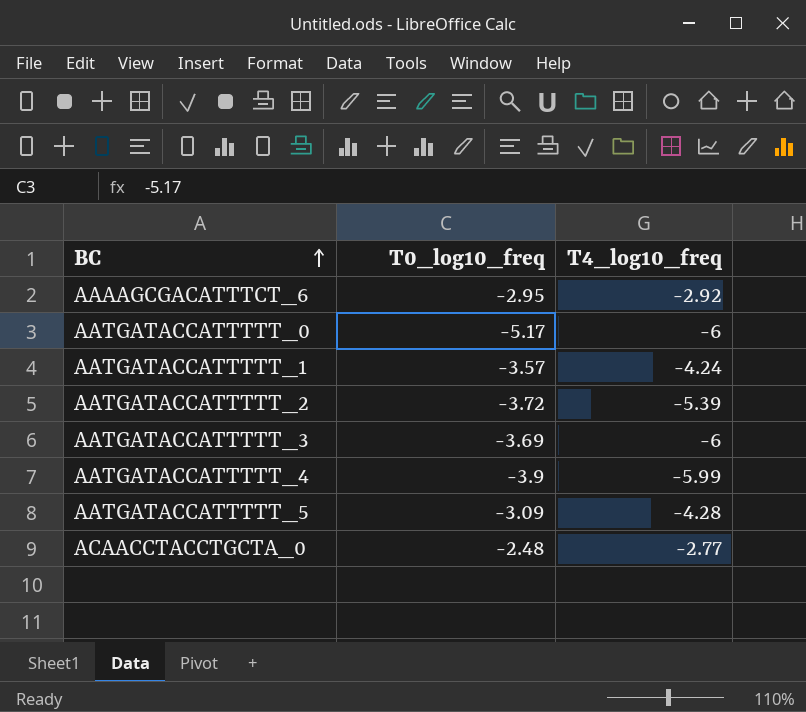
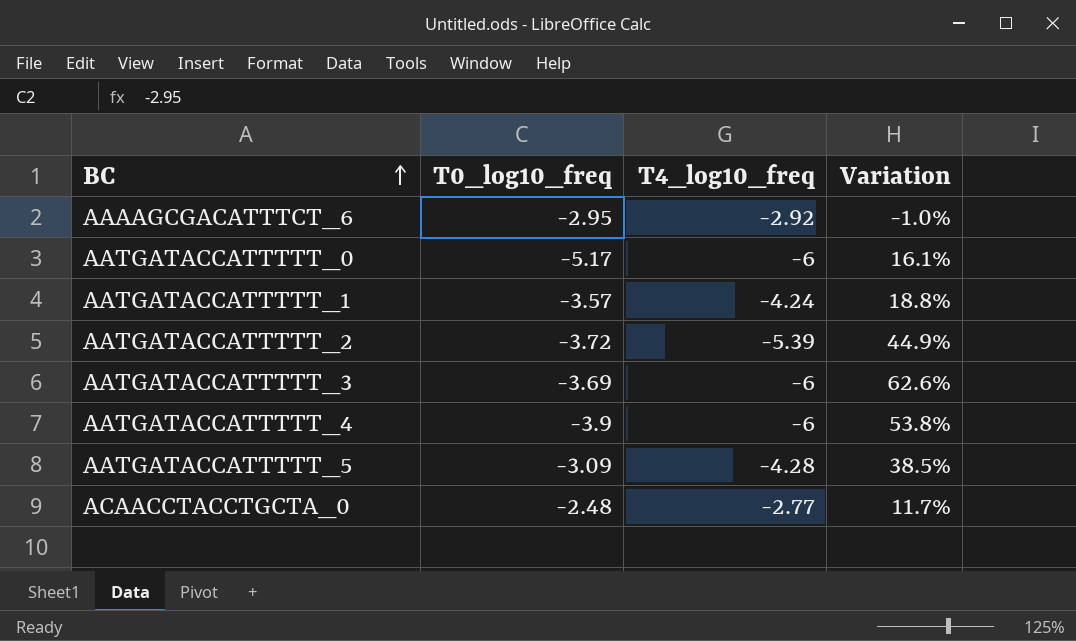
column Variation | formula: none -> ([T4_log10_freq] - [T0_log10_freq]) / [T0_log10_freq]
AATGATACCATTTTT_4 | T4_log10_freq: -5.99 -> -6

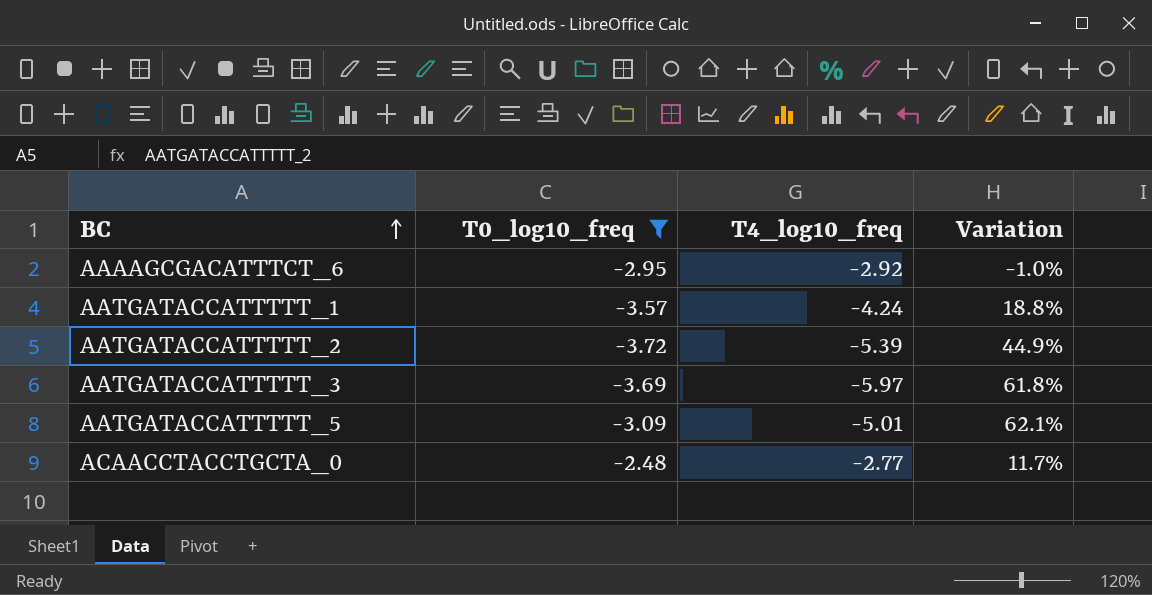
filter: none -> T0_log10_freq >= -3.72
AATGATACCATTTTT_3 | T4_log10_freq: -6 -> -5.97
AATGATACCATTTTT_3 | Variation: 62.6% -> 61.8%
AATGATACCATTTTT_5 | T4_log10_freq: -4.28 -> -5.01
AATGATACCATTTTT_5 | Variation: 38.5% -> 62.1%

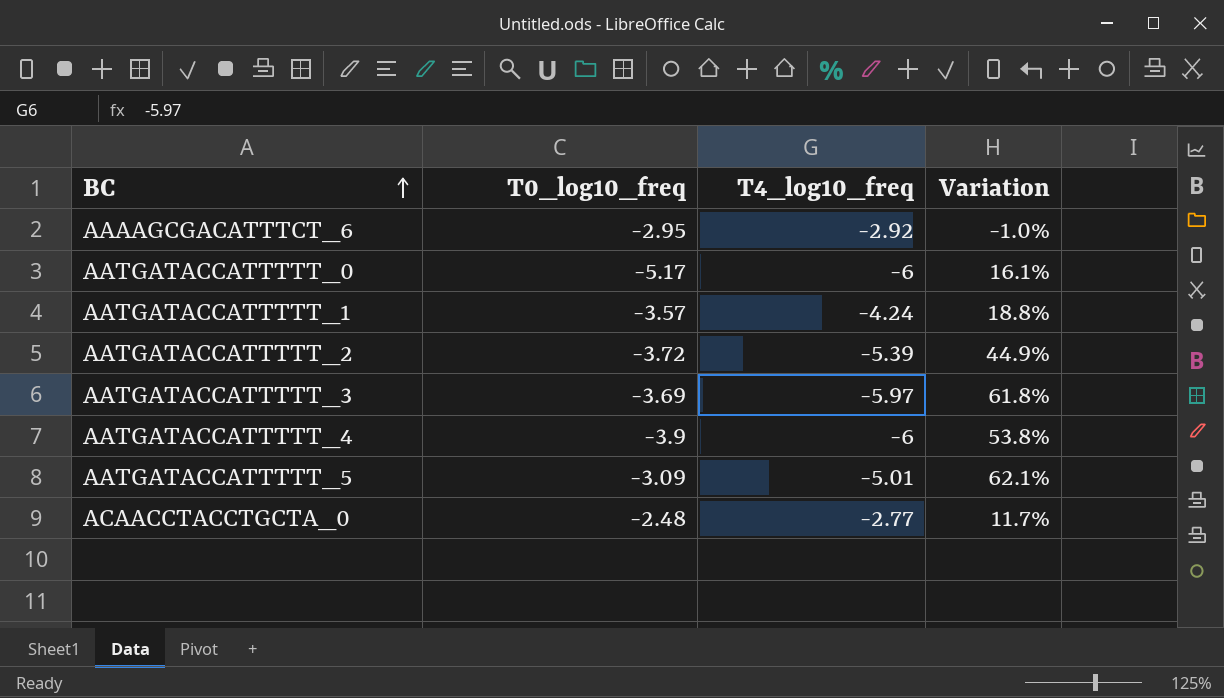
filter: T0_log10_freq >= -3.72 -> none

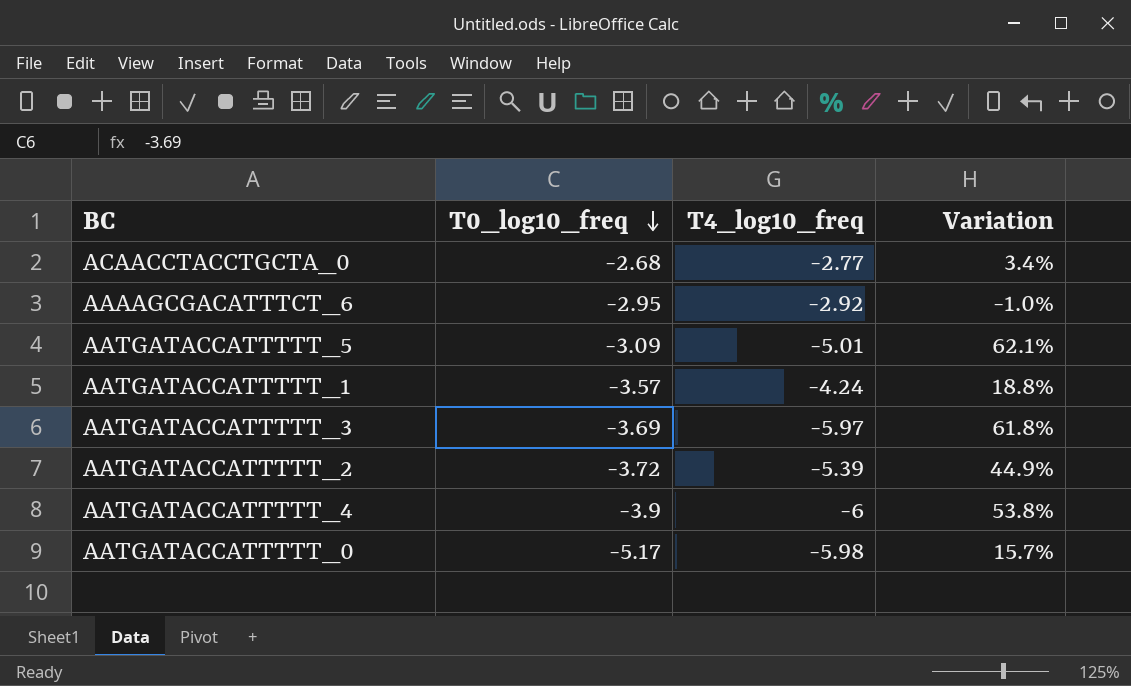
row order: BC ascending -> T0_log10_freq descending
ACAACCTACCTGCTA_0 | T0_log10_freq: -2.48 -> -2.68
ACAACCTACCTGCTA_0 | Variation: 11.7% -> 3.4%
AATGATACCATTTTT_0 | T4_log10_freq: -6 -> -5.98
AATGATACCATTTTT_0 | Variation: 16.1% -> 15.7%

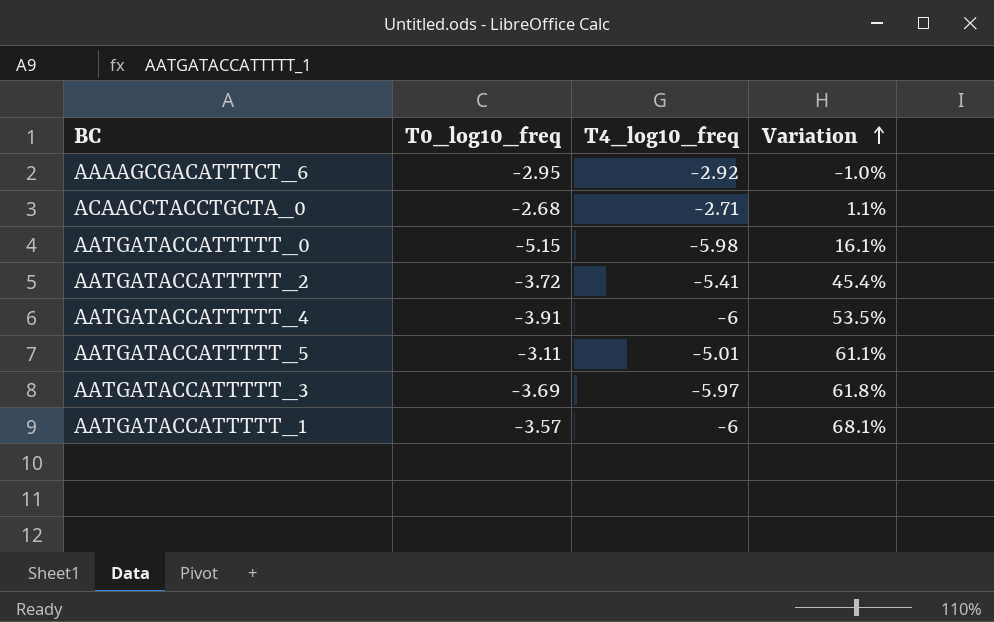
row order: T0_log10_freq descending -> Variation ascending
ACAACCTACCTGCTA_0 | T4_log10_freq: -2.77 -> -2.71
ACAACCTACCTGCTA_0 | Variation: 3.4% -> 1.1%
AATGATACCATTTTT_0 | T0_log10_freq: -5.17 -> -5.15
AATGATACCATTTTT_0 | Variation: 15.7% -> 16.1%
AATGATACCATTTTT_2 | T4_log10_freq: -5.39 -> -5.41
AATGATACCATTTTT_2 | Variation: 44.9% -> 45.4%
AATGATACCATTTTT_4 | T0_log10_freq: -3.9 -> -3.91
AATGATACCATTTTT_4 | Variation: 53.8% -> 53.5%
AATGATACCATTTTT_5 | T0_log10_freq: -3.09 -> -3.11
AATGATACCATTTTT_5 | Variation: 62.1% -> 61.1%
AATGATACCATTTTT_1 | T4_log10_freq: -4.24 -> -6
AATGATACCATTTTT_1 | Variation: 18.8% -> 68.1%

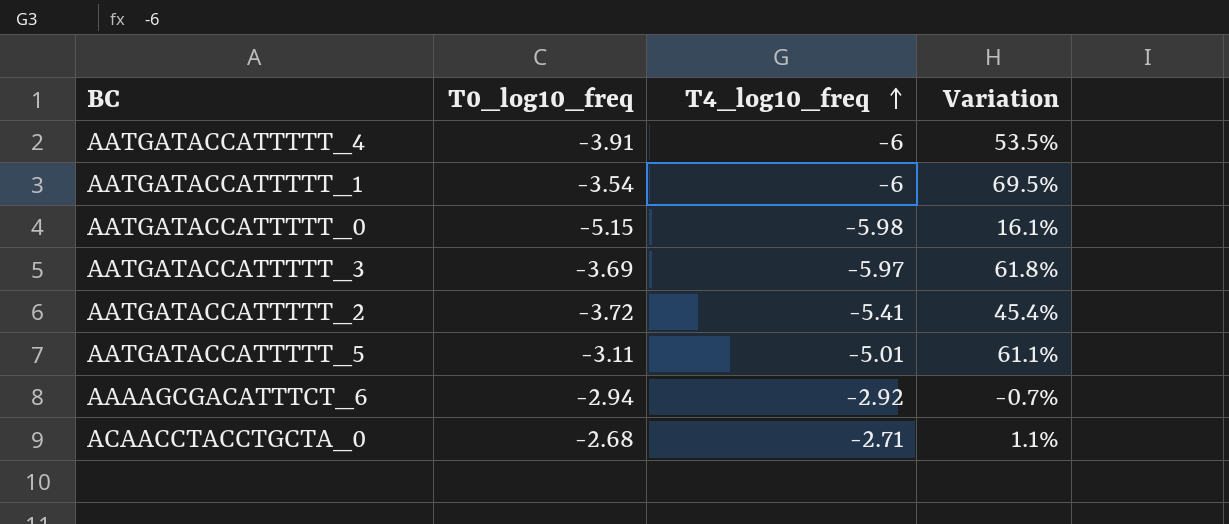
row order: Variation ascending -> T4_log10_freq ascending
AATGATACCATTTTT_1 | T0_log10_freq: -3.57 -> -3.54
AATGATACCATTTTT_1 | Variation: 68.1% -> 69.5%
AAAAGCGACATTTCT_6 | T0_log10_freq: -2.95 -> -2.94
AAAAGCGACATTTCT_6 | Variation: -1.0% -> -0.7%

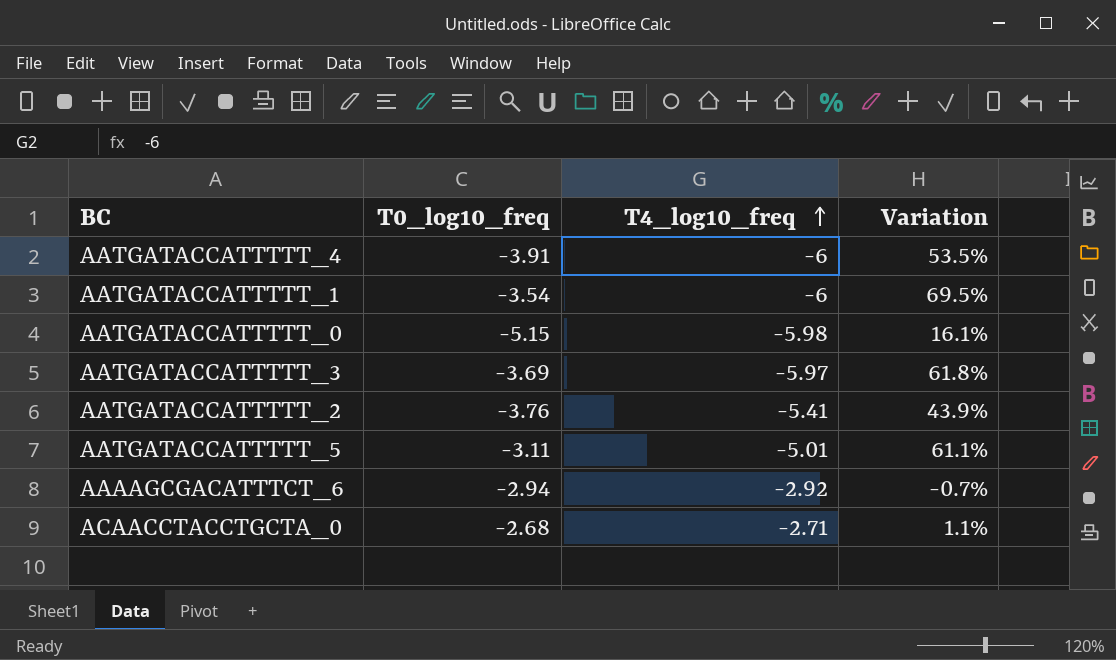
AATGATACCATTTTT_2 | T0_log10_freq: -3.72 -> -3.76
AATGATACCATTTTT_2 | Variation: 45.4% -> 43.9%

